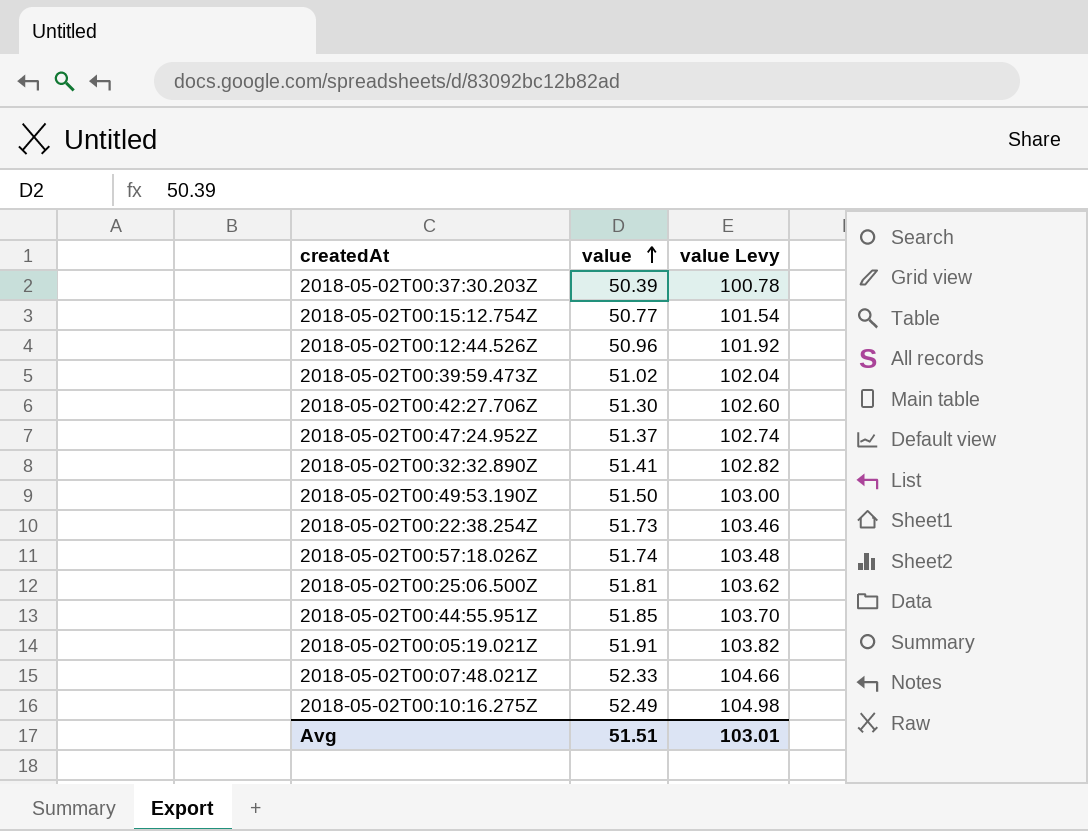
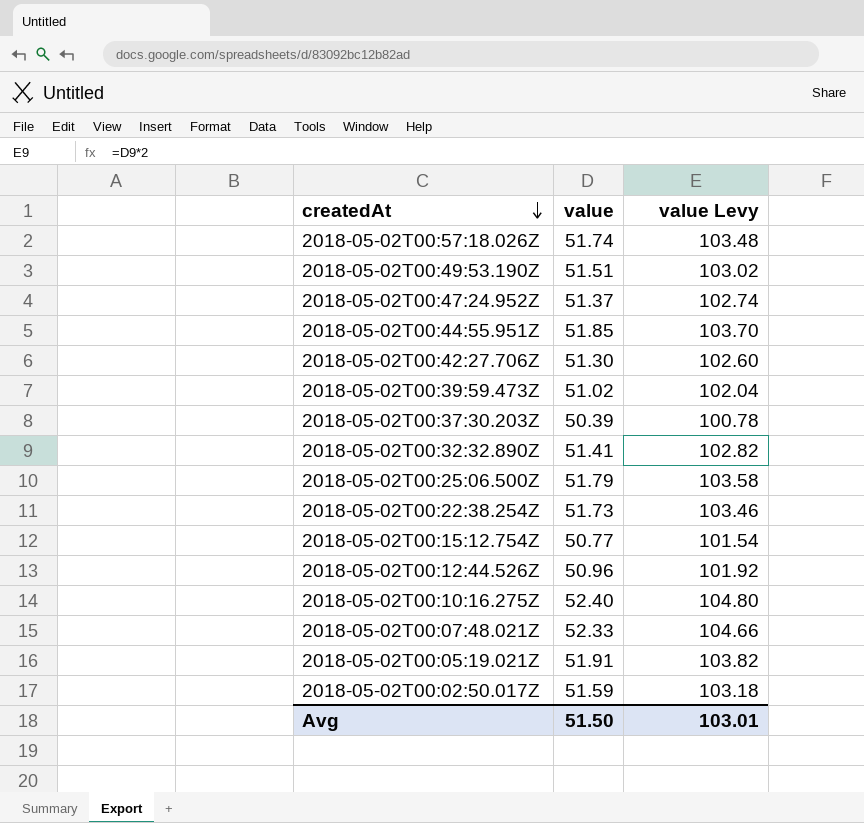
row order: value ascending -> createdAt descending
2018-05-02T00:49:53.190Z | value: 51.50 -> 51.51
2018-05-02T00:49:53.190Z | value Levy: 103.00 -> 103.02
2018-05-02T00:25:06.500Z | value: 51.81 -> 51.79
2018-05-02T00:25:06.500Z | value Levy: 103.62 -> 103.58
2018-05-02T00:10:16.275Z | value: 52.49 -> 52.40
2018-05-02T00:10:16.275Z | value Levy: 104.98 -> 104.80
row 2018-05-02T00:02:50.017Z: none -> 51.59 | 103.18
Avg | value: 51.51 -> 51.50

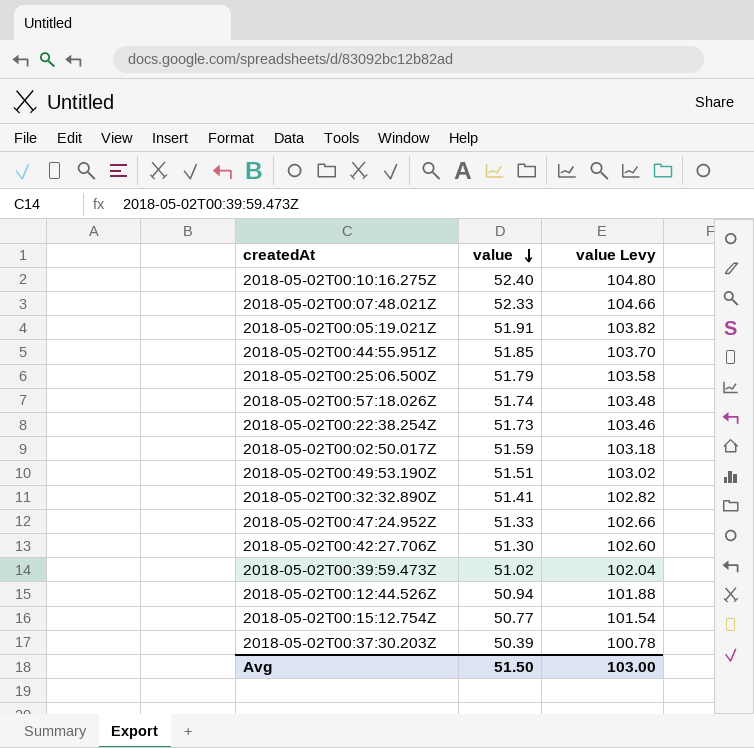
row order: createdAt descending -> value descending
2018-05-02T00:47:24.952Z | value: 51.37 -> 51.33
2018-05-02T00:47:24.952Z | value Levy: 102.74 -> 102.66
2018-05-02T00:12:44.526Z | value: 50.96 -> 50.94
2018-05-02T00:12:44.526Z | value Levy: 101.92 -> 101.88
Avg | value Levy: 103.01 -> 103.00

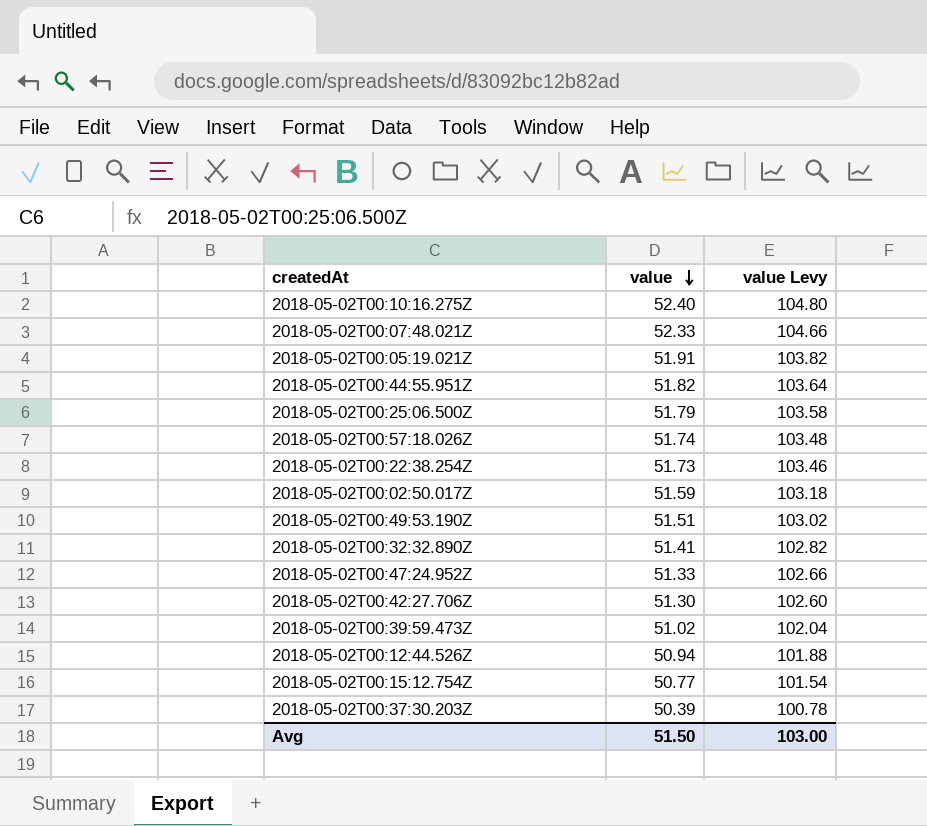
2018-05-02T00:44:55.951Z | value: 51.85 -> 51.82
2018-05-02T00:44:55.951Z | value Levy: 103.70 -> 103.64

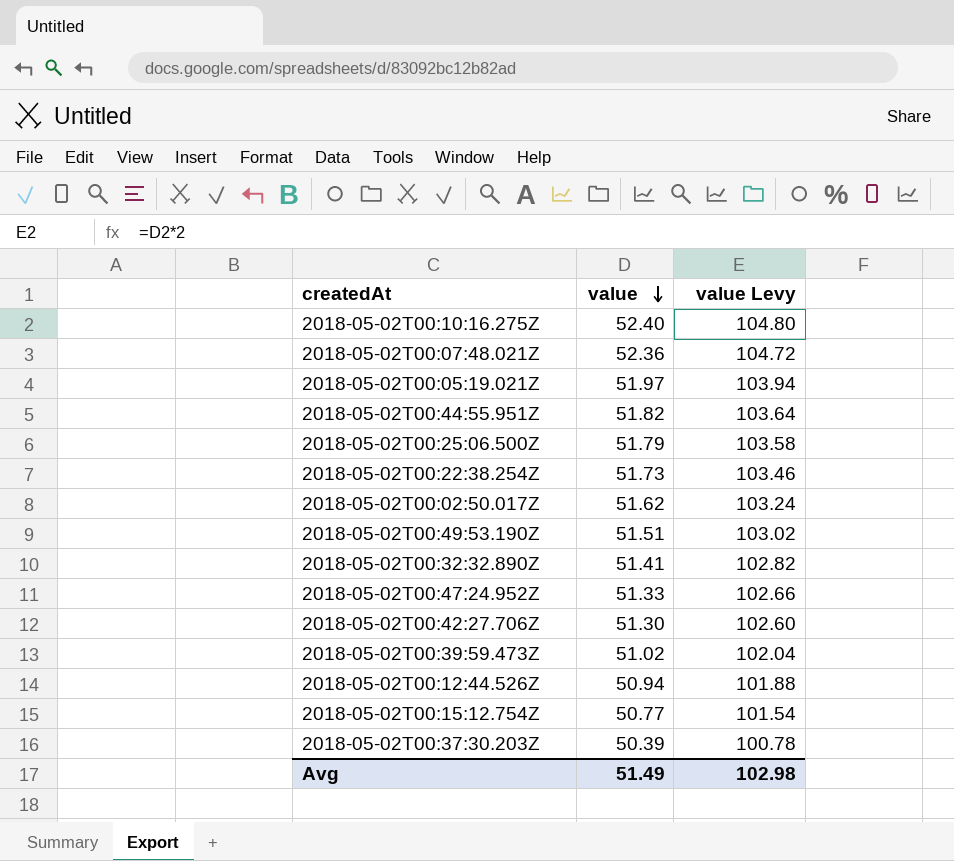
row 2018-05-02T00:57:18.026Z: 51.74 | 103.48 -> none
2018-05-02T00:07:48.021Z | value: 52.33 -> 52.36
2018-05-02T00:07:48.021Z | value Levy: 104.66 -> 104.72
2018-05-02T00:05:19.021Z | value: 51.91 -> 51.97
2018-05-02T00:05:19.021Z | value Levy: 103.82 -> 103.94
2018-05-02T00:02:50.017Z | value: 51.59 -> 51.62
2018-05-02T00:02:50.017Z | value Levy: 103.18 -> 103.24
Avg | value: 51.50 -> 51.49
Avg | value Levy: 103.00 -> 102.98

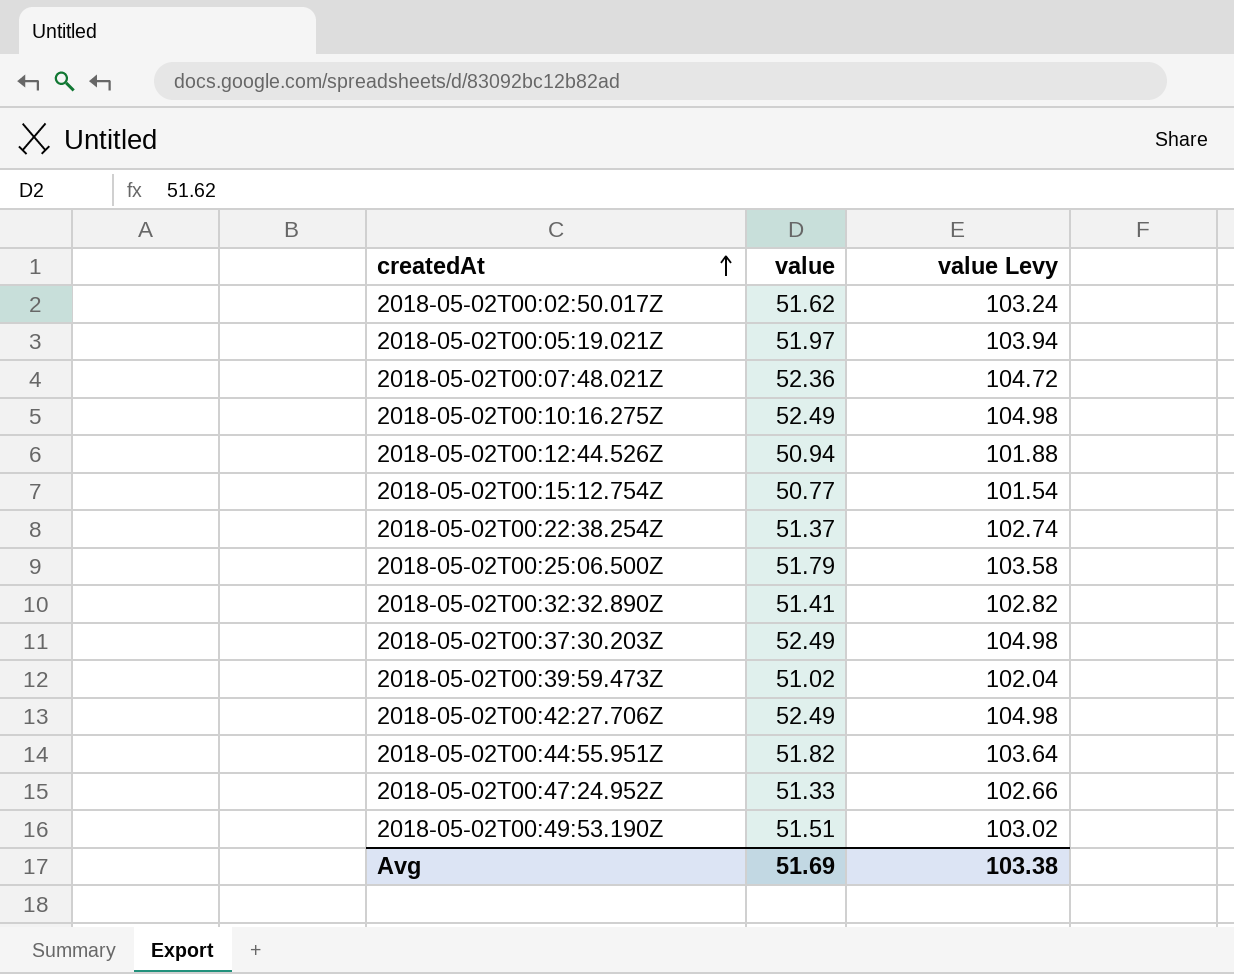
row order: value descending -> createdAt ascending
2018-05-02T00:10:16.275Z | value: 52.40 -> 52.49
2018-05-02T00:10:16.275Z | value Levy: 104.80 -> 104.98
2018-05-02T00:22:38.254Z | value: 51.73 -> 51.37
2018-05-02T00:22:38.254Z | value Levy: 103.46 -> 102.74
2018-05-02T00:37:30.203Z | value: 50.39 -> 52.49
2018-05-02T00:37:30.203Z | value Levy: 100.78 -> 104.98
2018-05-02T00:42:27.706Z | value: 51.30 -> 52.49
2018-05-02T00:42:27.706Z | value Levy: 102.60 -> 104.98
Avg | value: 51.49 -> 51.69
Avg | value Levy: 102.98 -> 103.38

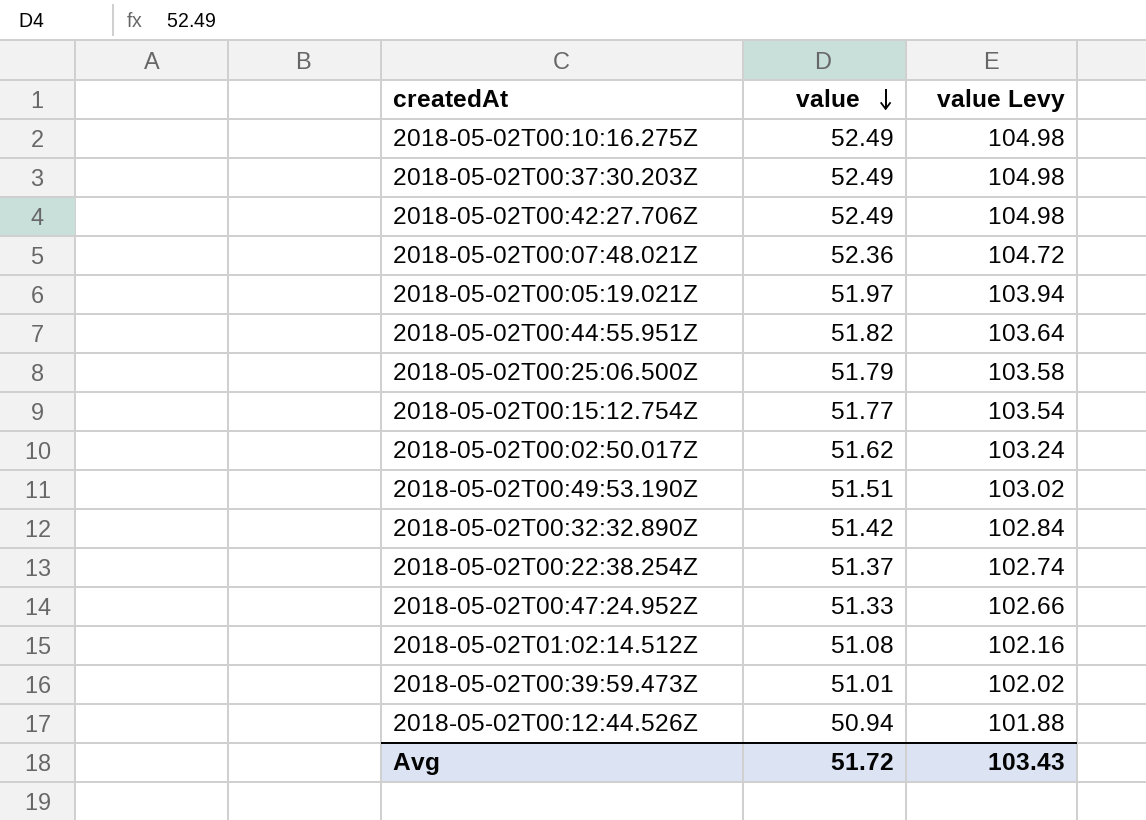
row order: createdAt ascending -> value descending
2018-05-02T00:15:12.754Z | value: 50.77 -> 51.77
2018-05-02T00:15:12.754Z | value Levy: 101.54 -> 103.54
2018-05-02T00:32:32.890Z | value: 51.41 -> 51.42
2018-05-02T00:32:32.890Z | value Levy: 102.82 -> 102.84
row 2018-05-02T01:02:14.512Z: none -> 51.08 | 102.16
2018-05-02T00:39:59.473Z | value: 51.02 -> 51.01
2018-05-02T00:39:59.473Z | value Levy: 102.04 -> 102.02
Avg | value: 51.69 -> 51.72
Avg | value Levy: 103.38 -> 103.43

